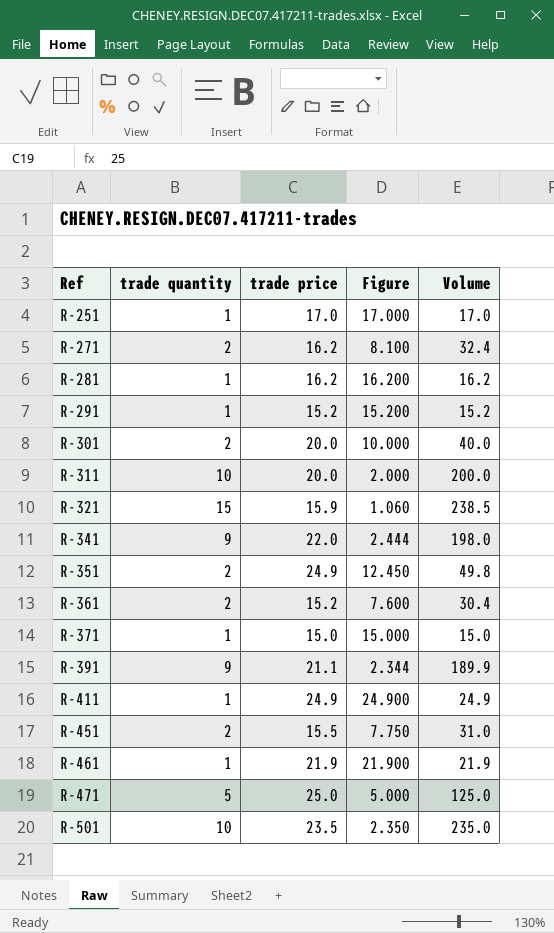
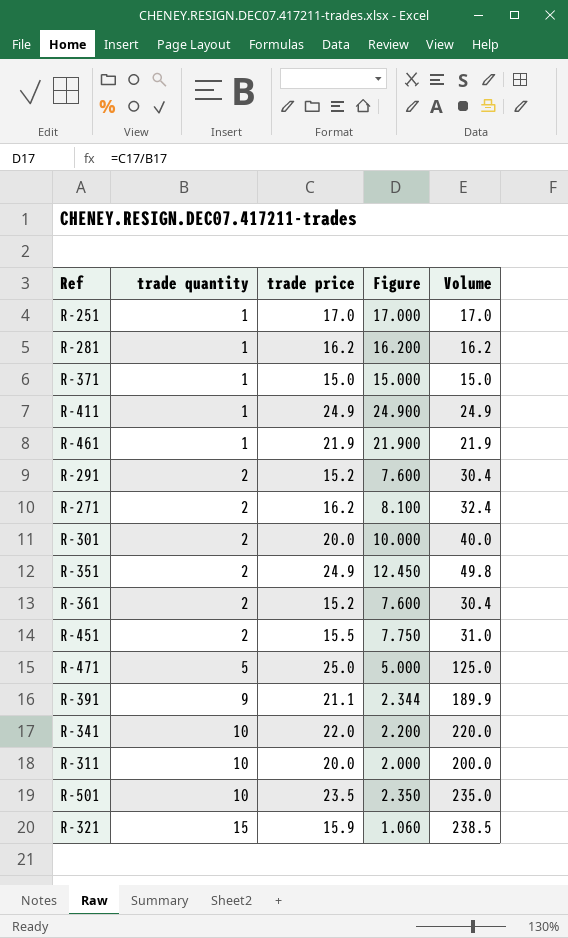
row order: Ref ascending -> trade quantity ascending
R-291 | trade quantity: 1 -> 2
R-291 | Figure: 15.200 -> 7.600
R-291 | Volume: 15.2 -> 30.4
R-341 | trade quantity: 9 -> 10
R-341 | Figure: 2.444 -> 2.200
R-341 | Volume: 198.0 -> 220.0

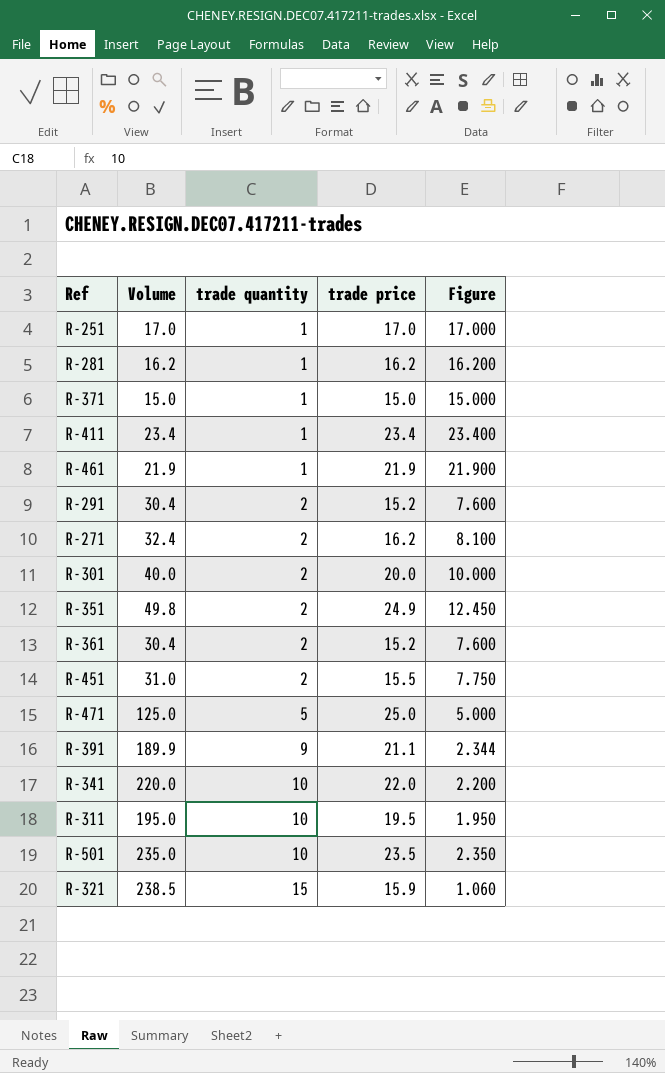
column Volume | position: 5 -> 2
R-411 | Volume: 24.9 -> 23.4
R-411 | trade price: 24.9 -> 23.4
R-411 | Figure: 24.900 -> 23.400
R-311 | Volume: 200.0 -> 195.0
R-311 | trade price: 20.0 -> 19.5
R-311 | Figure: 2.000 -> 1.950

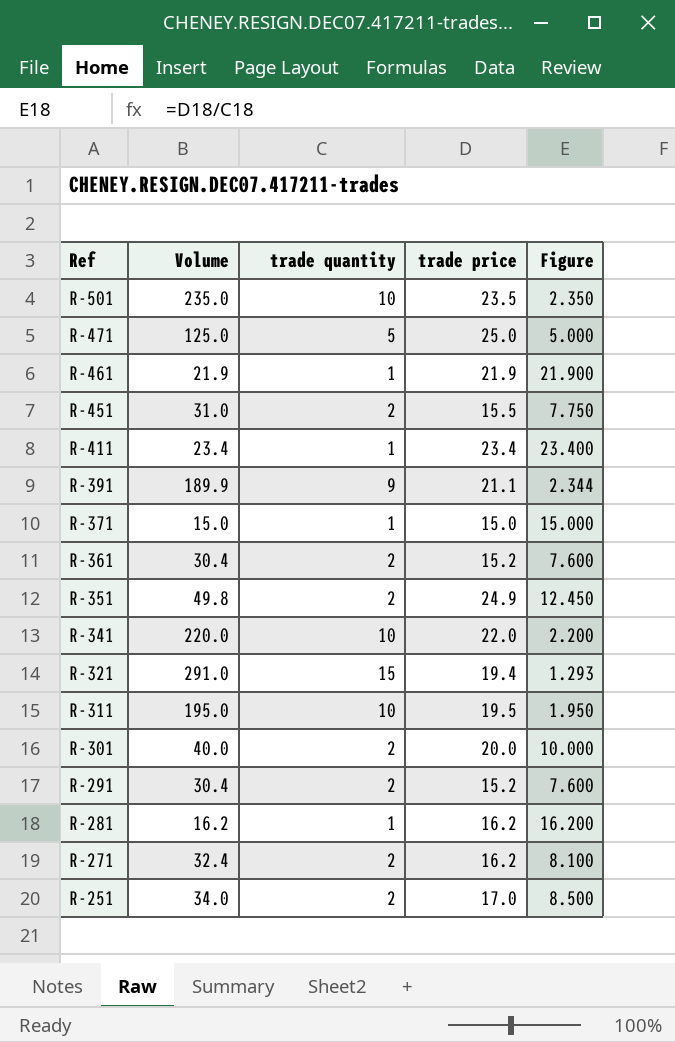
row order: trade quantity ascending -> Ref descending
R-321 | Volume: 238.5 -> 291.0
R-321 | trade price: 15.9 -> 19.4
R-321 | Figure: 1.060 -> 1.293
R-251 | Volume: 17.0 -> 34.0
R-251 | trade quantity: 1 -> 2
R-251 | Figure: 17.000 -> 8.500

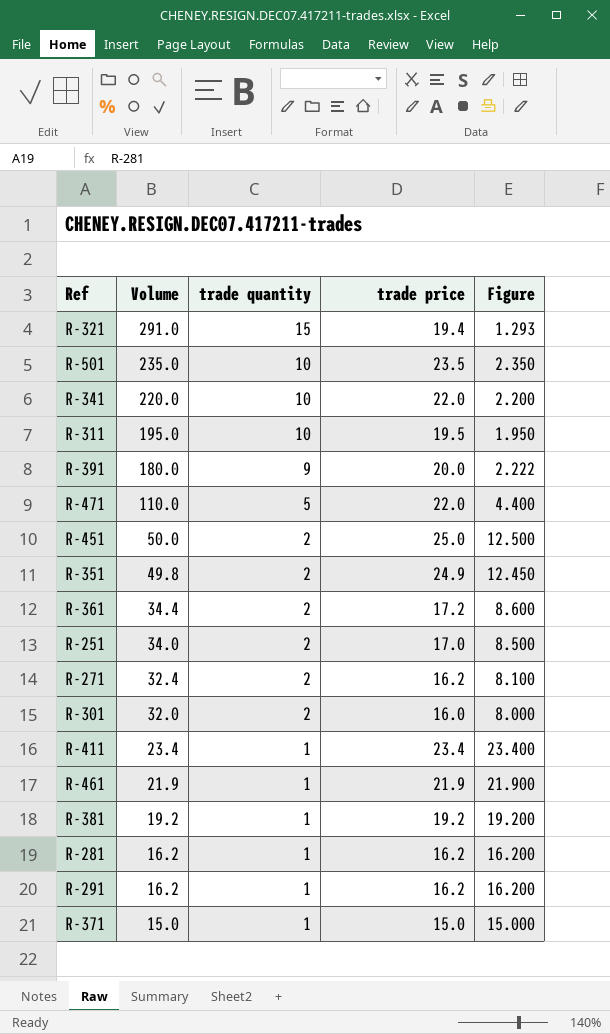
row order: Ref descending -> Volume descending
R-391 | Volume: 189.9 -> 180.0
R-391 | trade price: 21.1 -> 20.0
R-391 | Figure: 2.344 -> 2.222
R-471 | Volume: 125.0 -> 110.0
R-471 | trade price: 25.0 -> 22.0
R-471 | Figure: 5.000 -> 4.400
R-451 | Volume: 31.0 -> 50.0
R-451 | trade price: 15.5 -> 25.0
R-451 | Figure: 7.750 -> 12.500
R-361 | Volume: 30.4 -> 34.4
R-361 | trade price: 15.2 -> 17.2
R-361 | Figure: 7.600 -> 8.600
R-301 | Volume: 40.0 -> 32.0
R-301 | trade price: 20.0 -> 16.0
R-301 | Figure: 10.000 -> 8.000
row R-381: none -> 19.2 | 1 | 19.2 | 19.200
R-291 | Volume: 30.4 -> 16.2
R-291 | trade quantity: 2 -> 1
R-291 | trade price: 15.2 -> 16.2
R-291 | Figure: 7.600 -> 16.200

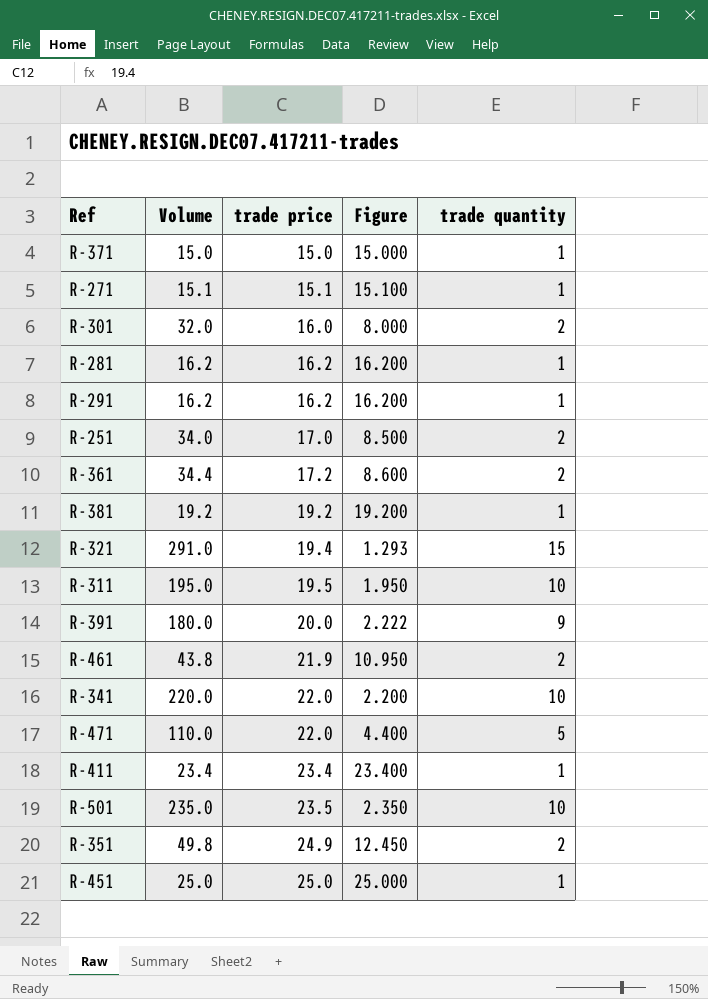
row order: Volume descending -> trade price ascending
column trade quantity | position: 3 -> 5
R-271 | Volume: 32.4 -> 15.1
R-271 | trade price: 16.2 -> 15.1
R-271 | Figure: 8.100 -> 15.100
R-271 | trade quantity: 2 -> 1
R-461 | Volume: 21.9 -> 43.8
R-461 | Figure: 21.900 -> 10.950
R-461 | trade quantity: 1 -> 2
R-451 | Volume: 50.0 -> 25.0
R-451 | Figure: 12.500 -> 25.000
R-451 | trade quantity: 2 -> 1

